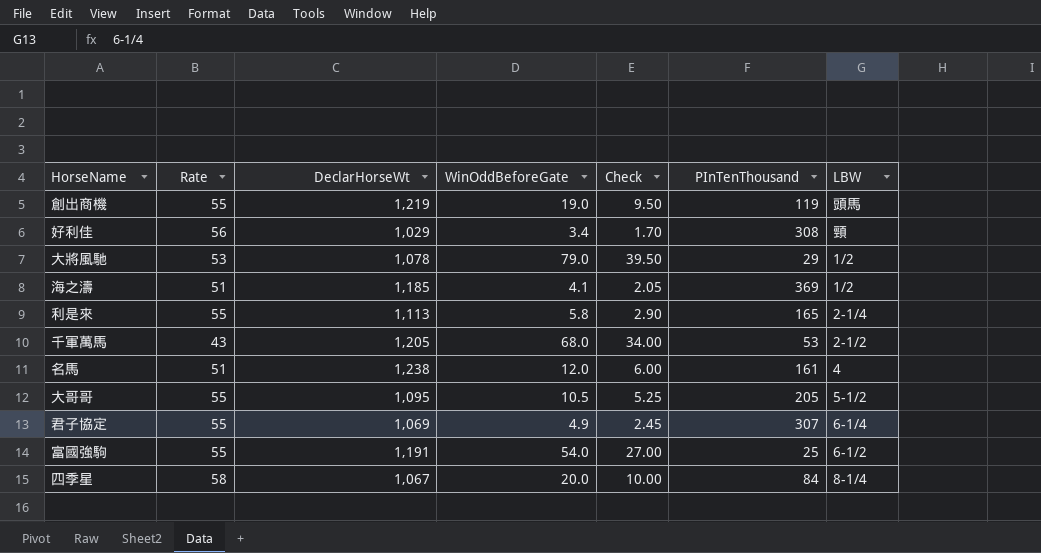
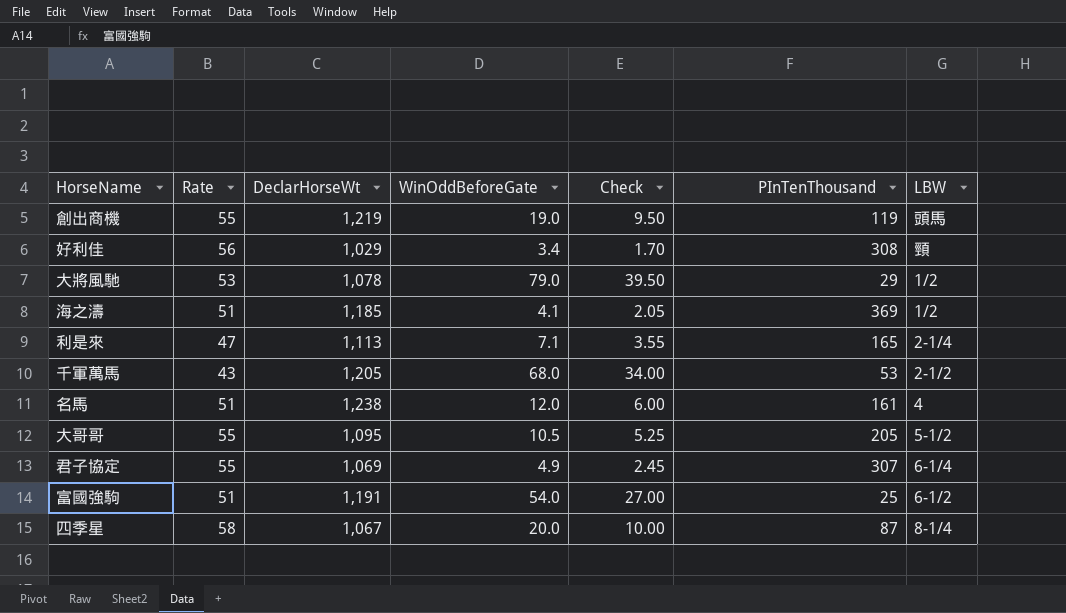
利是來 | Rate: 55 -> 47
利是來 | WinOddBeforeGate: 5.8 -> 7.1
利是來 | Check: 2.90 -> 3.55
富國強駒 | Rate: 55 -> 51
四季星 | PInTenThousand: 84 -> 87

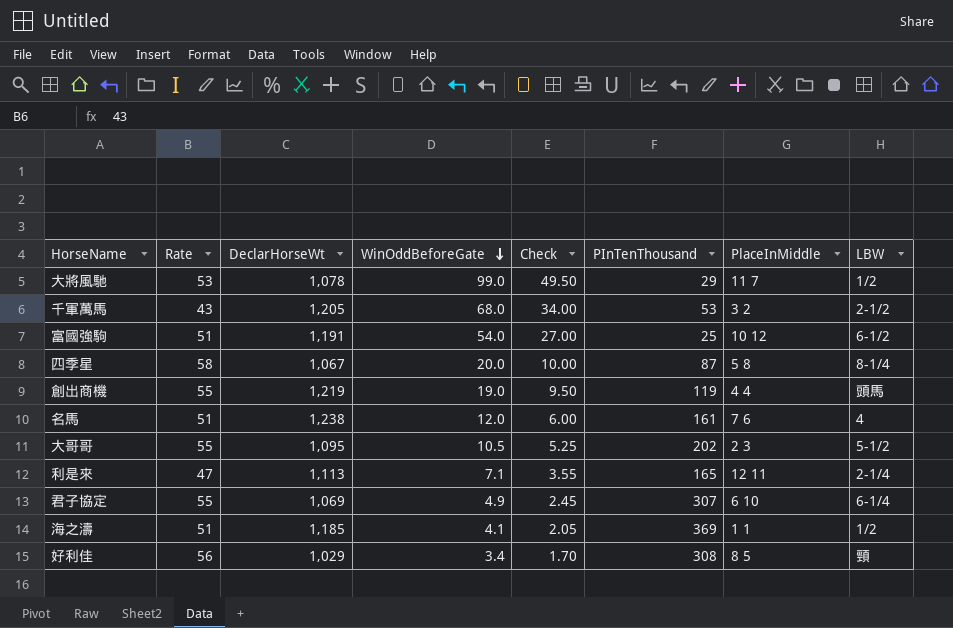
row order: none -> WinOddBeforeGate descending
column PlaceInMiddle | position: none -> 7
大將風馳 | WinOddBeforeGate: 79.0 -> 99.0
大將風馳 | Check: 39.50 -> 49.50
大哥哥 | PInTenThousand: 205 -> 202

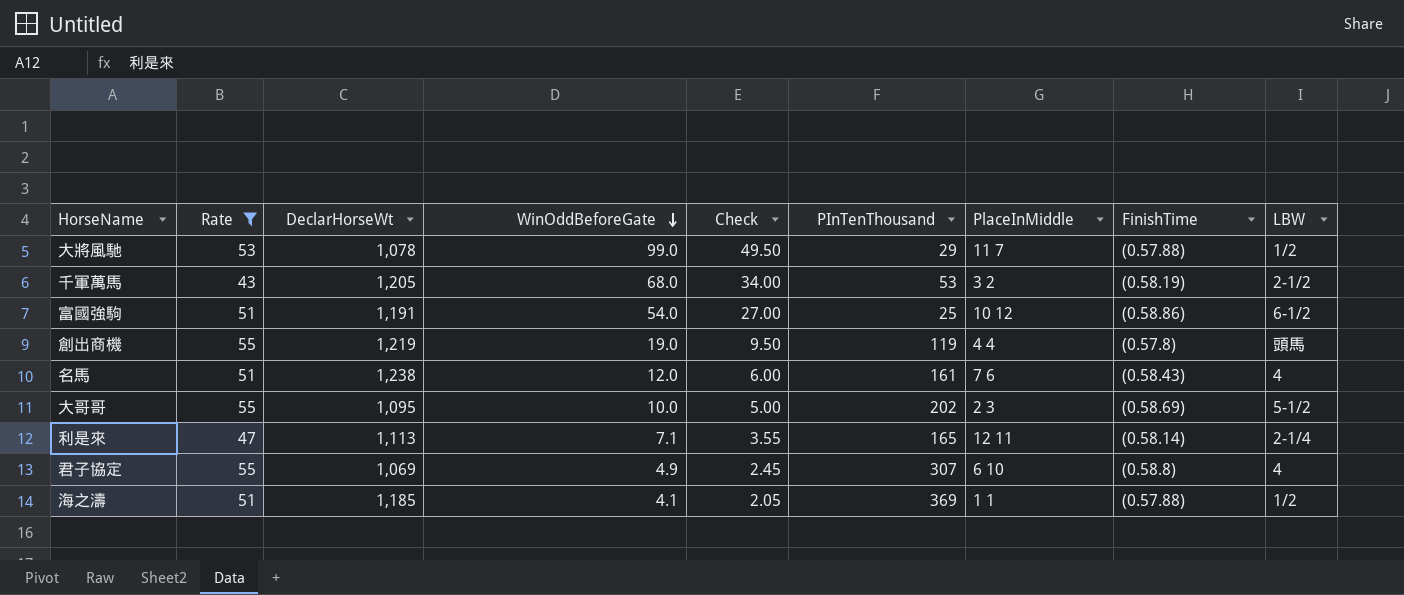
filter: none -> Rate <= 55
column FinishTime | position: none -> 8
大哥哥 | WinOddBeforeGate: 10.5 -> 10.0
大哥哥 | Check: 5.25 -> 5.00
君子協定 | LBW: 6-1/4 -> 4

